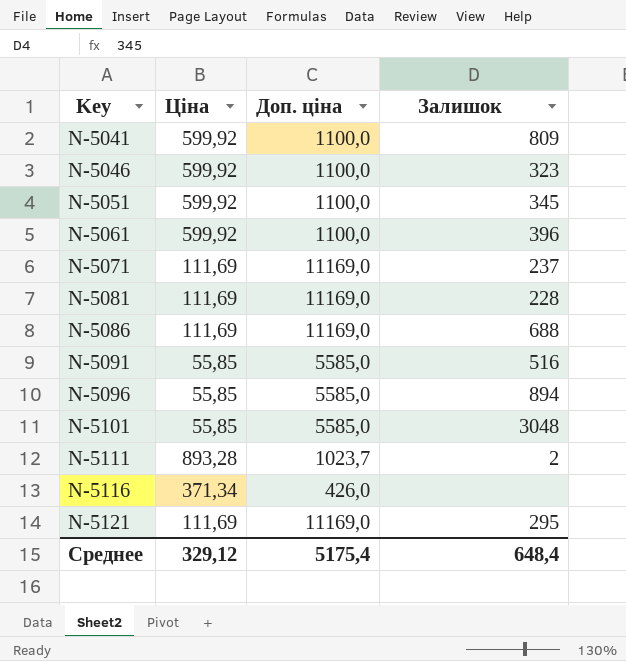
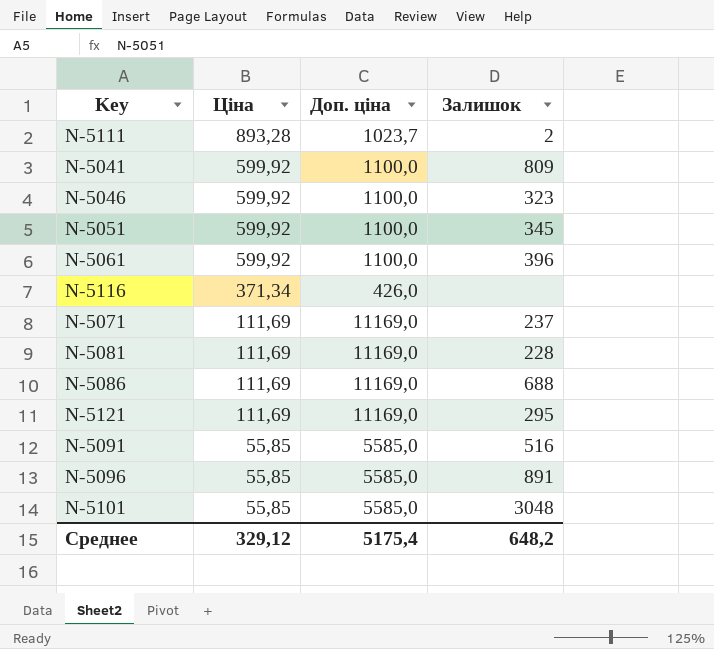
row order: Key ascending -> Ціна descending
N-5096 | Залишок: 894 -> 891
Среднее | Залишок: 648,4 -> 648,2

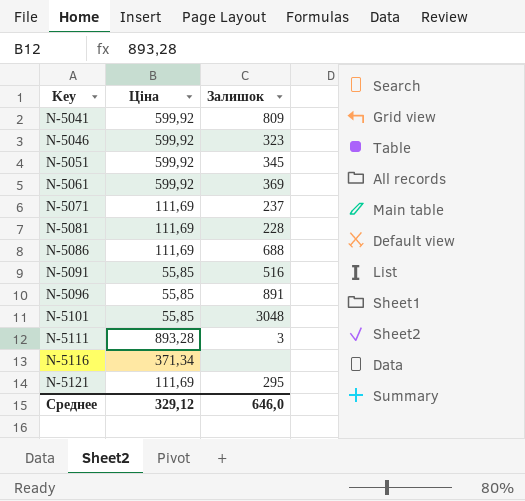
row order: Ціна descending -> Key ascending
column Доп. ціна | position: 3 -> none
N-5061 | Залишок: 396 -> 369
N-5111 | Залишок: 2 -> 3
Среднее | Залишок: 648,2 -> 646,0

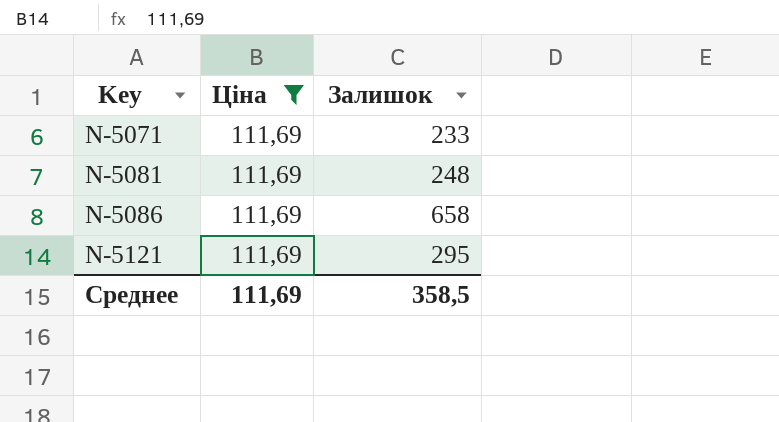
filter: none -> Ціна = 111,69
N-5071 | Залишок: 237 -> 233
N-5081 | Залишок: 228 -> 248
N-5086 | Залишок: 688 -> 658
Среднее | Ціна: 329,12 -> 111,69
Среднее | Залишок: 646,0 -> 358,5

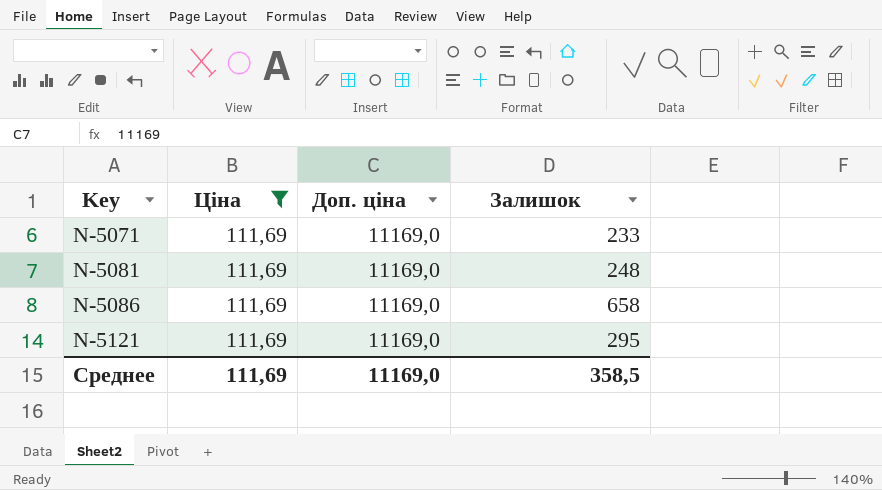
column Доп. ціна | position: none -> 3

